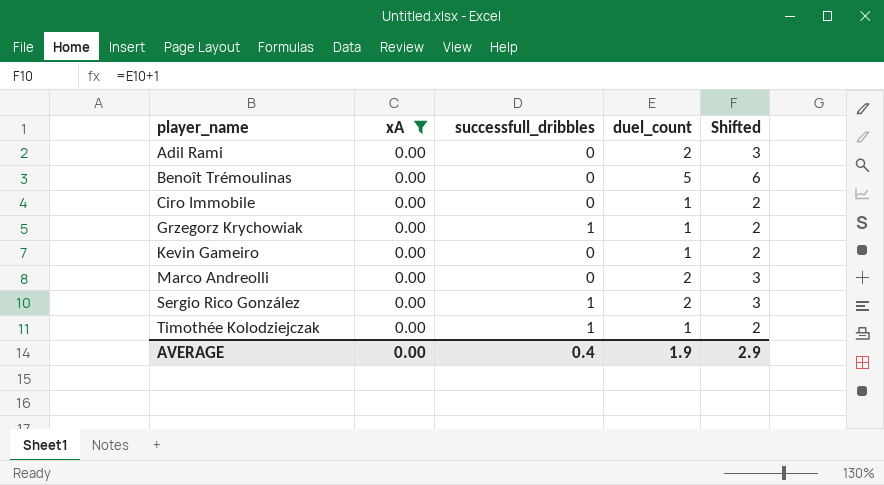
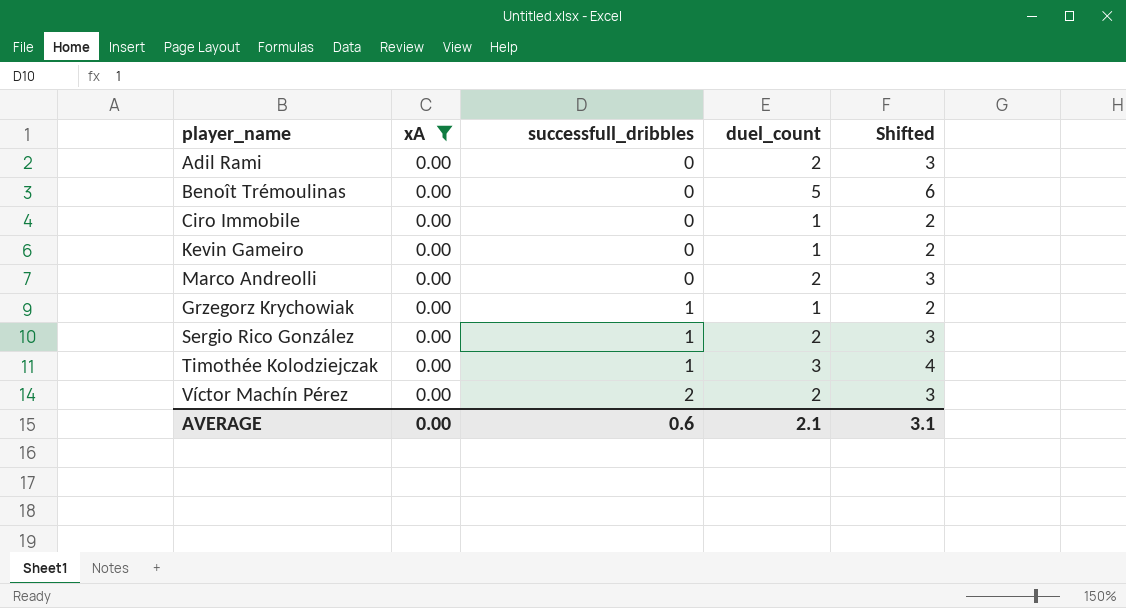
row order: player_name ascending -> successfull_dribbles ascending
Timothée Kolodziejczak | duel_count: 1 -> 3
Timothée Kolodziejczak | Shifted: 2 -> 4
row Víctor Machín Pérez: none -> 0.00 | 2 | 2 | 3
AVERAGE | successfull_dribbles: 0.4 -> 0.6
AVERAGE | duel_count: 1.9 -> 2.1
AVERAGE | Shifted: 2.9 -> 3.1

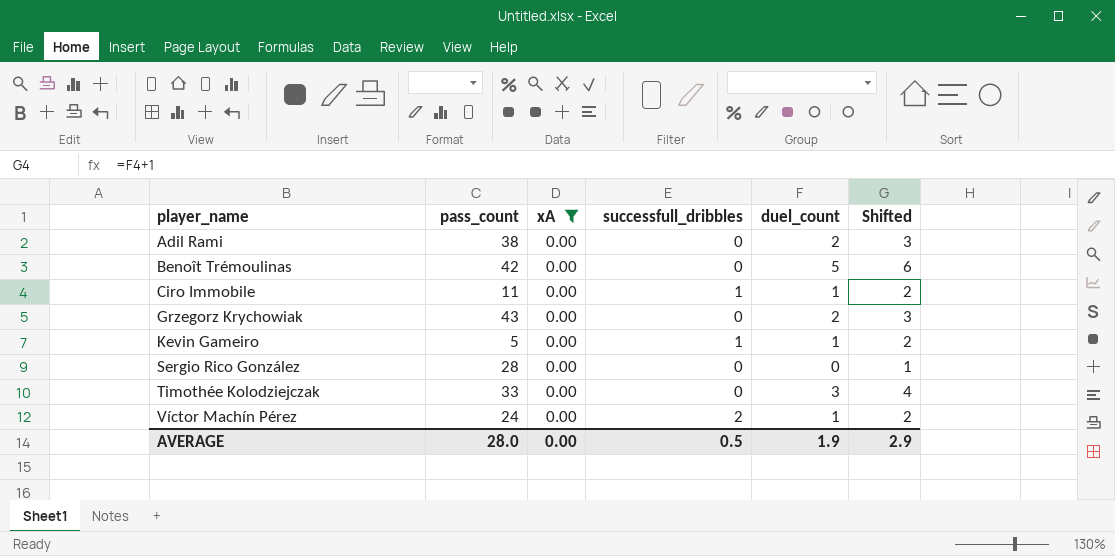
row order: successfull_dribbles ascending -> player_name ascending
column pass_count | position: none -> 2
row Marco Andreolli: 0.00 | 0 | 2 | 3 -> none
Ciro Immobile | successfull_dribbles: 0 -> 1
Grzegorz Krychowiak | successfull_dribbles: 1 -> 0
Grzegorz Krychowiak | duel_count: 1 -> 2
Grzegorz Krychowiak | Shifted: 2 -> 3
Kevin Gameiro | successfull_dribbles: 0 -> 1
Sergio Rico González | successfull_dribbles: 1 -> 0
Sergio Rico González | duel_count: 2 -> 0
Sergio Rico González | Shifted: 3 -> 1
Timothée Kolodziejczak | successfull_dribbles: 1 -> 0
Víctor Machín Pérez | duel_count: 2 -> 1
Víctor Machín Pérez | Shifted: 3 -> 2
AVERAGE | successfull_dribbles: 0.6 -> 0.5
AVERAGE | duel_count: 2.1 -> 1.9
AVERAGE | Shifted: 3.1 -> 2.9

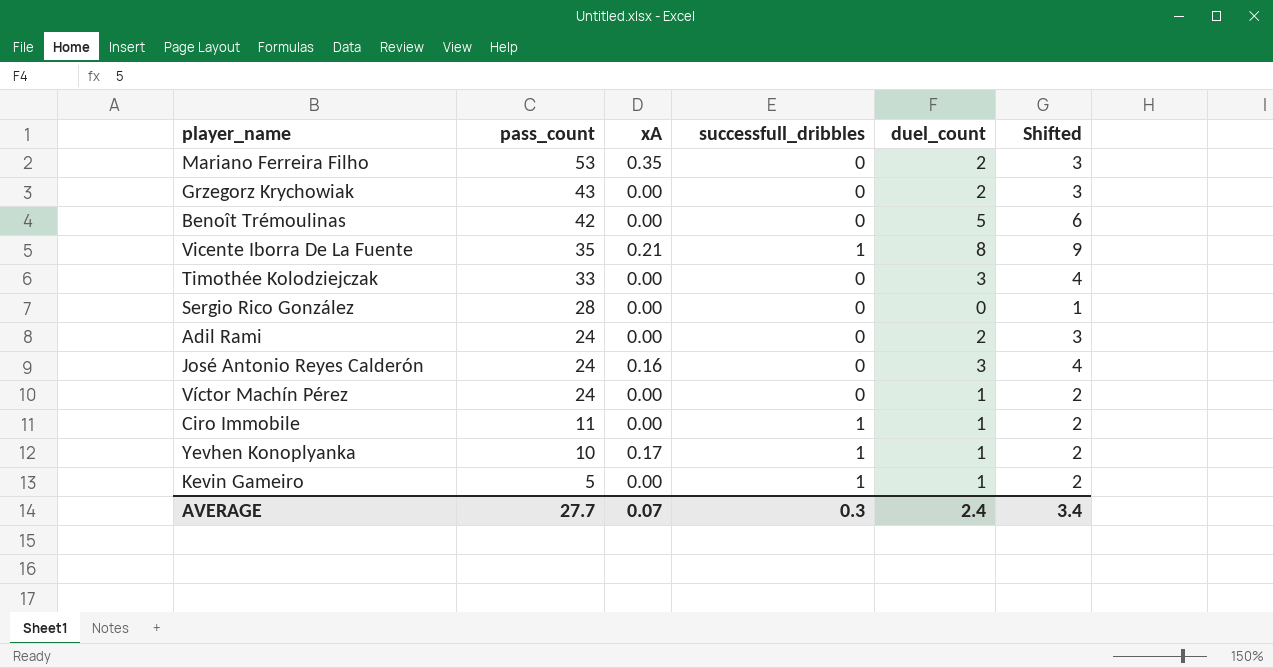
filter: xA = 0.00 -> none
row order: player_name ascending -> pass_count descending
Adil Rami | pass_count: 38 -> 24
Víctor Machín Pérez | successfull_dribbles: 2 -> 0
AVERAGE | pass_count: 28.0 -> 27.7
AVERAGE | xA: 0.00 -> 0.07
AVERAGE | successfull_dribbles: 0.5 -> 0.3
AVERAGE | duel_count: 1.9 -> 2.4
AVERAGE | Shifted: 2.9 -> 3.4

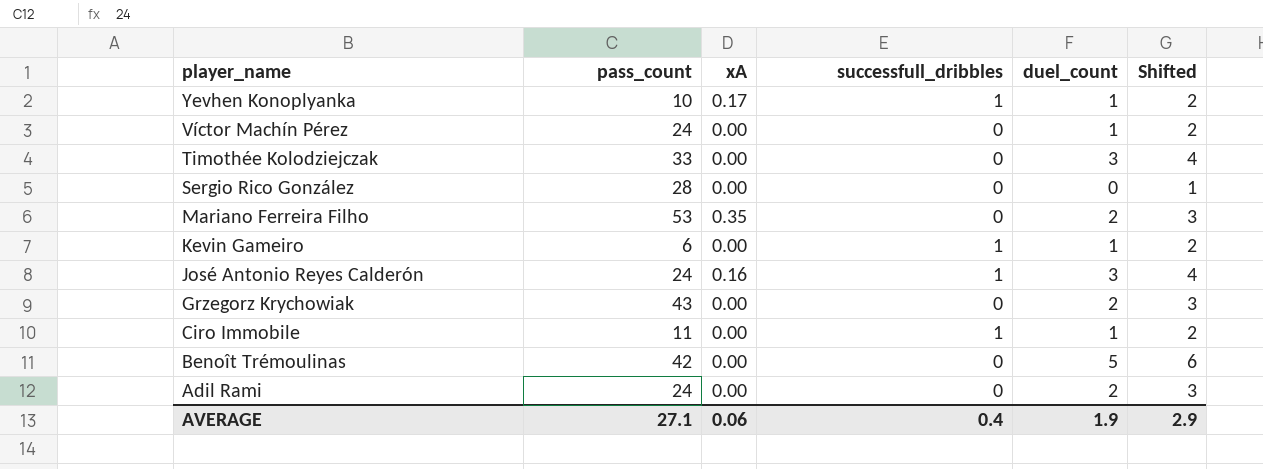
row order: pass_count descending -> player_name descending
row Vicente Iborra De La Fuente: 35 | 0.21 | 1 | 8 | 9 -> none
Kevin Gameiro | pass_count: 5 -> 6
José Antonio Reyes Calderón | successfull_dribbles: 0 -> 1
AVERAGE | pass_count: 27.7 -> 27.1
AVERAGE | xA: 0.07 -> 0.06
AVERAGE | successfull_dribbles: 0.3 -> 0.4
AVERAGE | duel_count: 2.4 -> 1.9
AVERAGE | Shifted: 3.4 -> 2.9

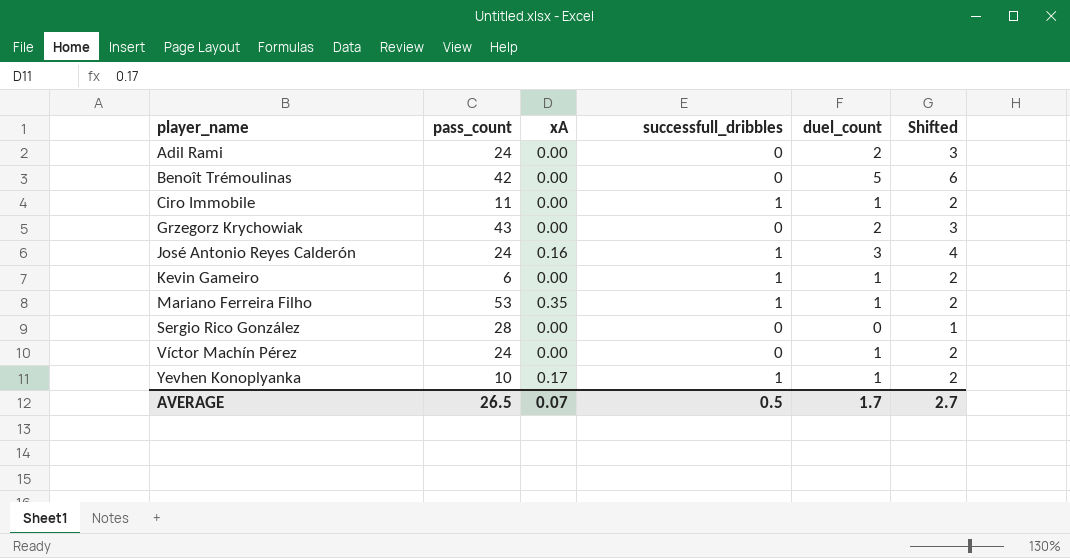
row order: player_name descending -> player_name ascending
row Timothée Kolodziejczak: 33 | 0.00 | 0 | 3 | 4 -> none
Mariano Ferreira Filho | successfull_dribbles: 0 -> 1
Mariano Ferreira Filho | duel_count: 2 -> 1
Mariano Ferreira Filho | Shifted: 3 -> 2
AVERAGE | pass_count: 27.1 -> 26.5
AVERAGE | xA: 0.06 -> 0.07
AVERAGE | successfull_dribbles: 0.4 -> 0.5
AVERAGE | duel_count: 1.9 -> 1.7
AVERAGE | Shifted: 2.9 -> 2.7

